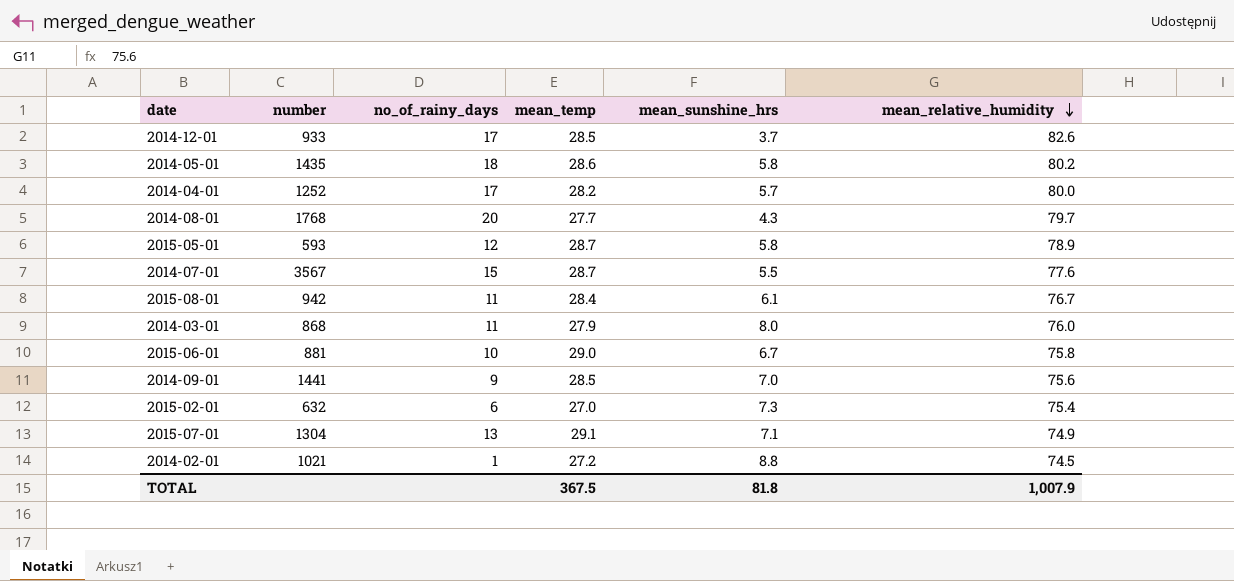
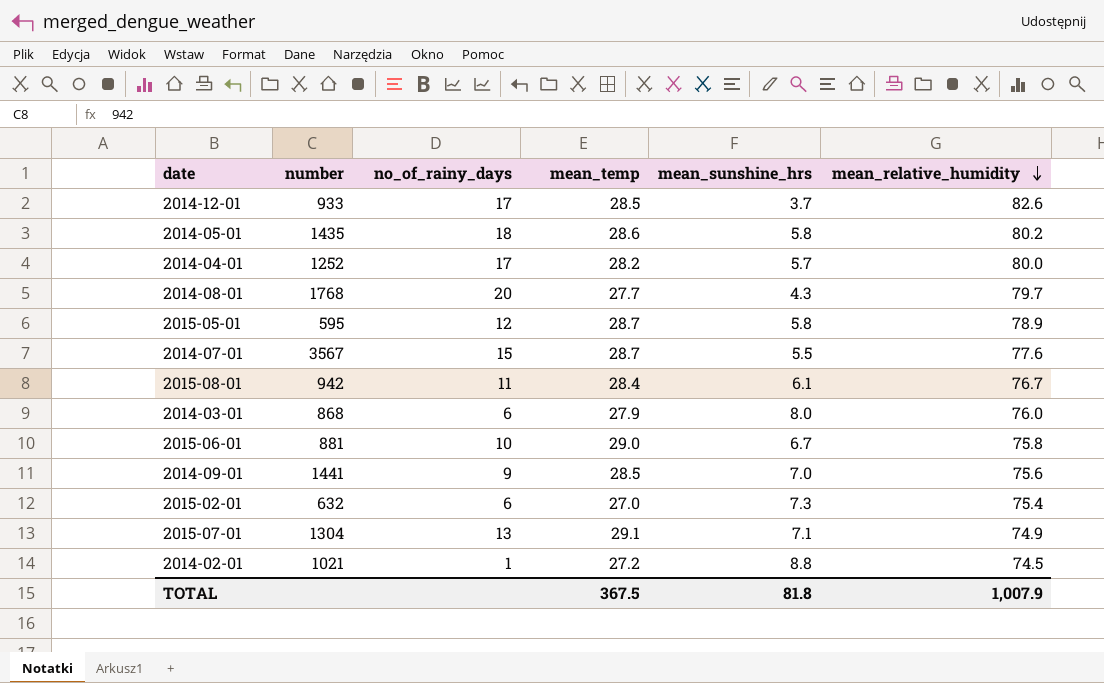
2015-05-01 | number: 593 -> 595
2014-03-01 | no_of_rainy_days: 11 -> 6

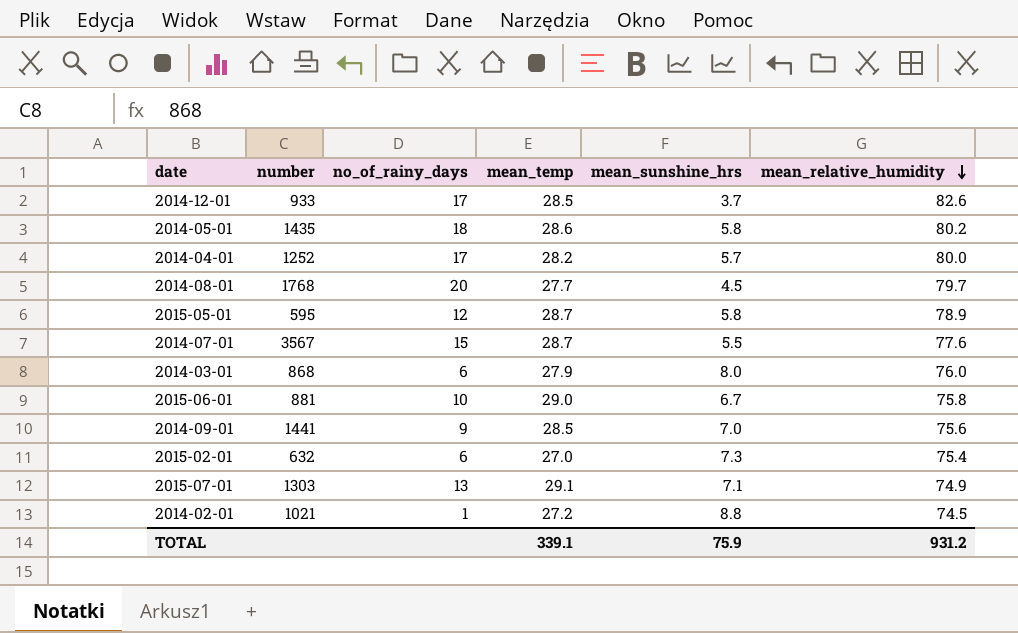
row 2015-08-01: 942 | 11 | 28.4 | 6.1 | 76.7 -> none
2014-08-01 | mean_sunshine_hrs: 4.3 -> 4.5
2015-07-01 | number: 1304 -> 1303
TOTAL | mean_temp: 367.5 -> 339.1
TOTAL | mean_sunshine_hrs: 81.8 -> 75.9
TOTAL | mean_relative_humidity: 1,007.9 -> 931.2

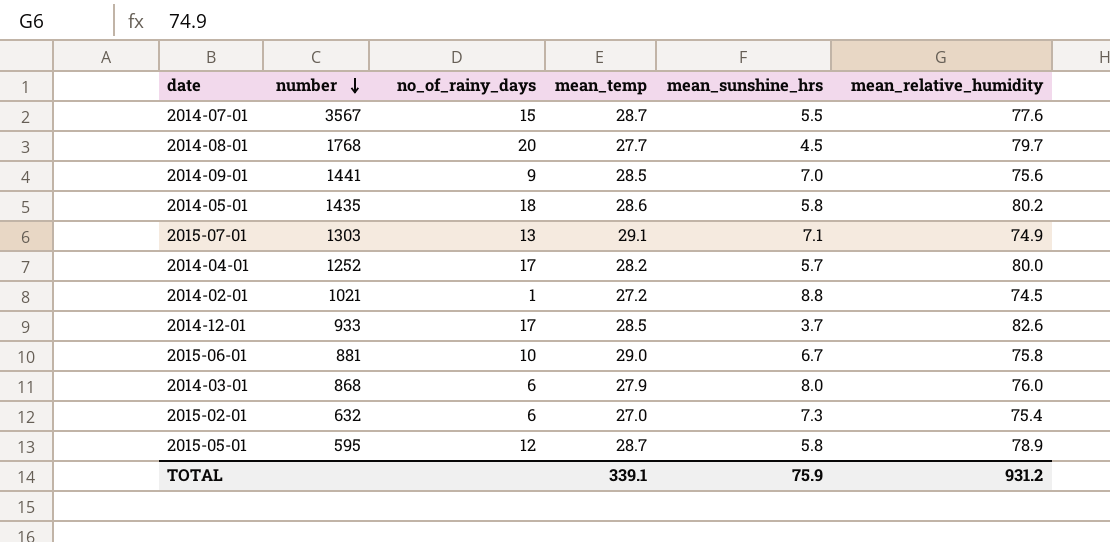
row order: mean_relative_humidity descending -> number descending

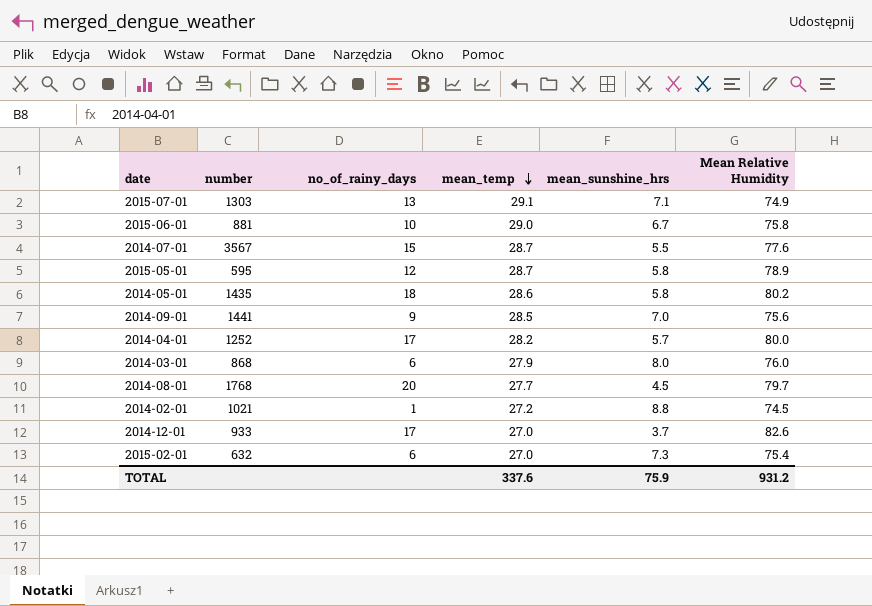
row order: number descending -> mean_temp descending
column name: mean_relative_humidity -> Mean Relative Humidity
2014-12-01 | mean_temp: 28.5 -> 27.0
TOTAL | mean_temp: 339.1 -> 337.6

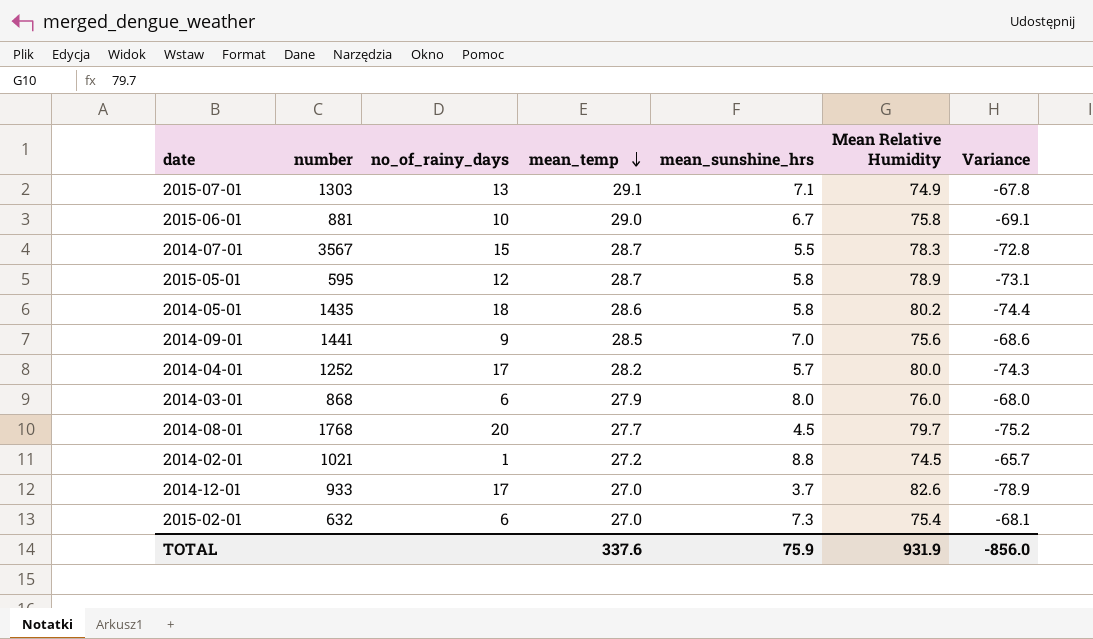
column Variance | formula: none -> [mean_sunshine_hrs] - [Mean Relative Humidity]
2014-07-01 | Mean Relative Humidity: 77.6 -> 78.3
TOTAL | Mean Relative Humidity: 931.2 -> 931.9

